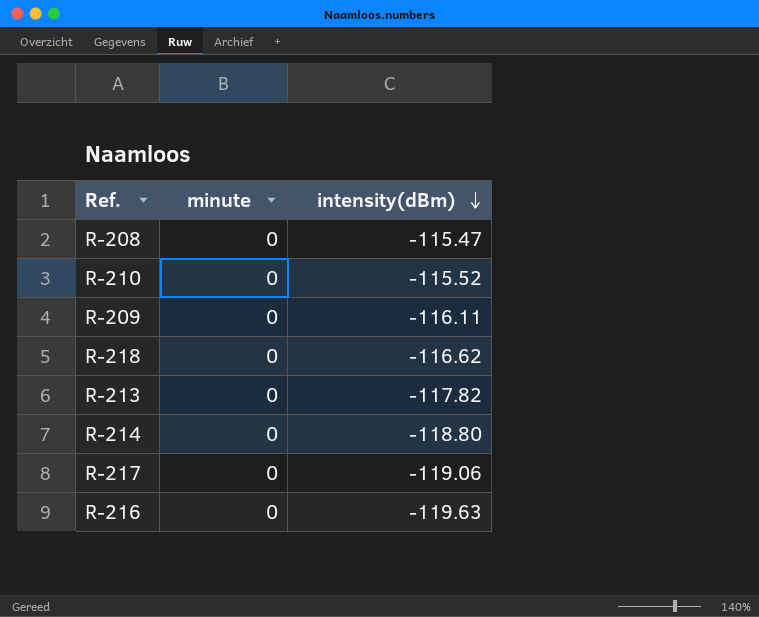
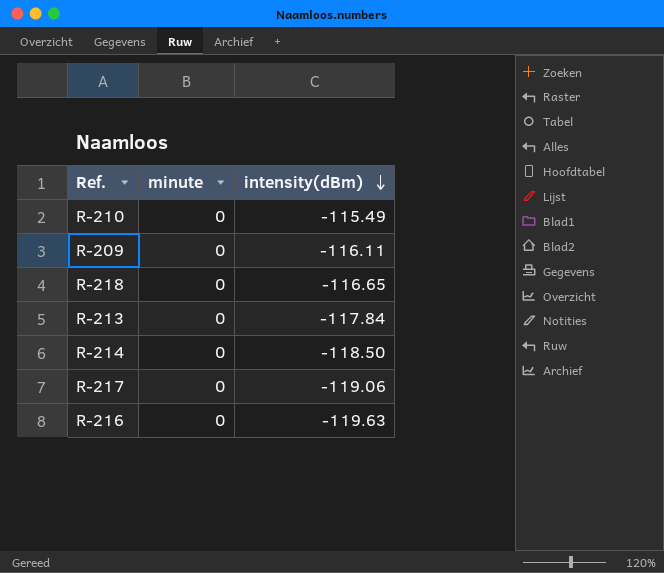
row R-208: 0 | -115.47 -> none
R-210 | intensity(dBm): -115.52 -> -115.49
R-218 | intensity(dBm): -116.62 -> -116.65
R-213 | intensity(dBm): -117.82 -> -117.84
R-214 | intensity(dBm): -118.80 -> -118.50

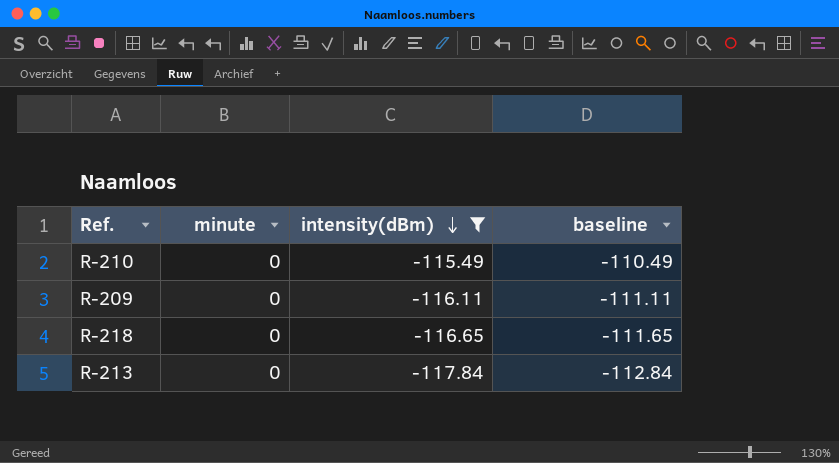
filter: none -> intensity(dBm) >= -117.84
column baseline | formula: none -> [intensity(dBm)] + 5

